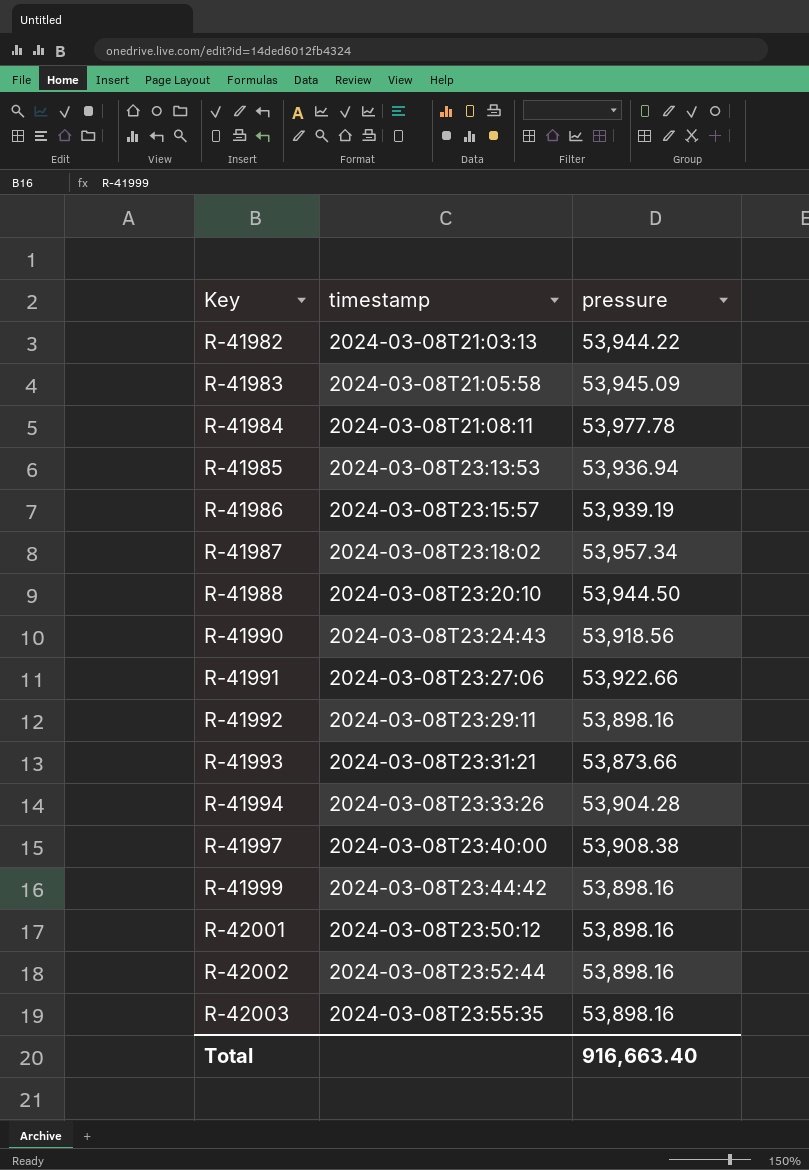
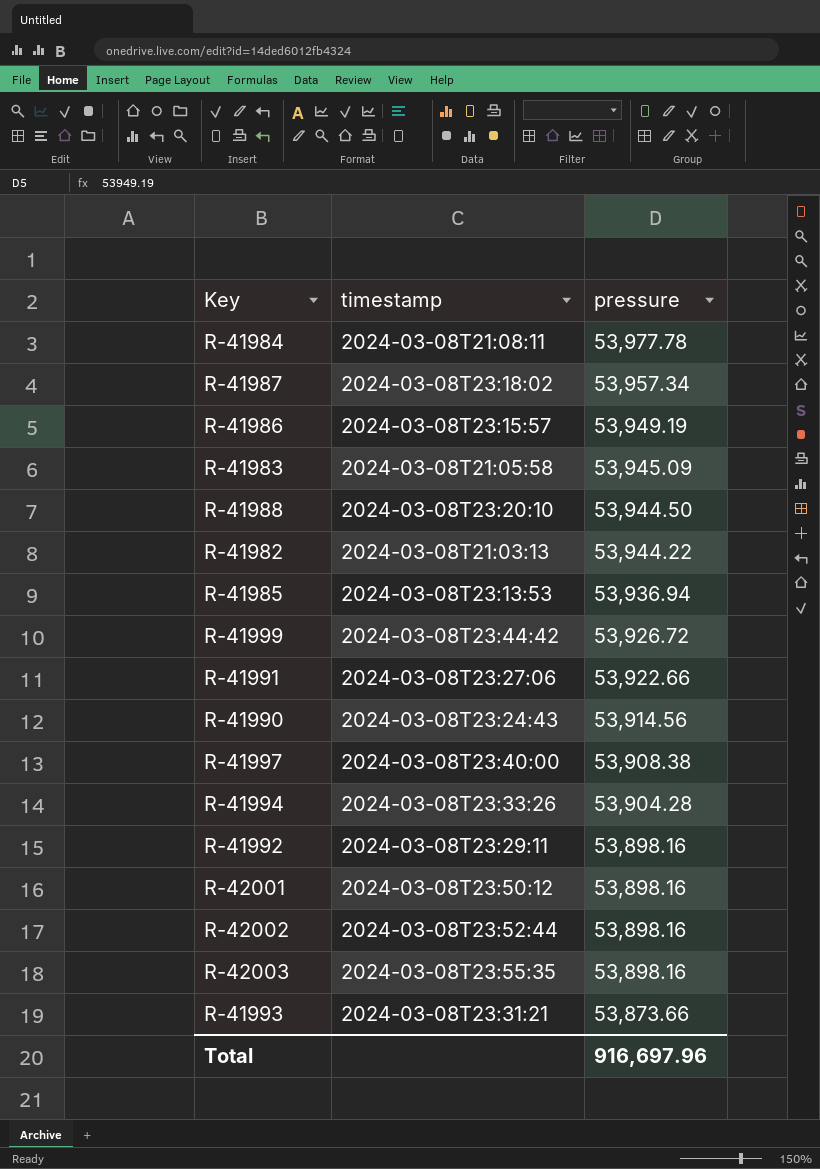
row order: Key ascending -> pressure descending
R-41986 | pressure: 53,939.19 -> 53,949.19
R-41999 | pressure: 53,898.16 -> 53,926.72
R-41990 | pressure: 53,918.56 -> 53,914.56
Total | pressure: 916,663.40 -> 916,697.96

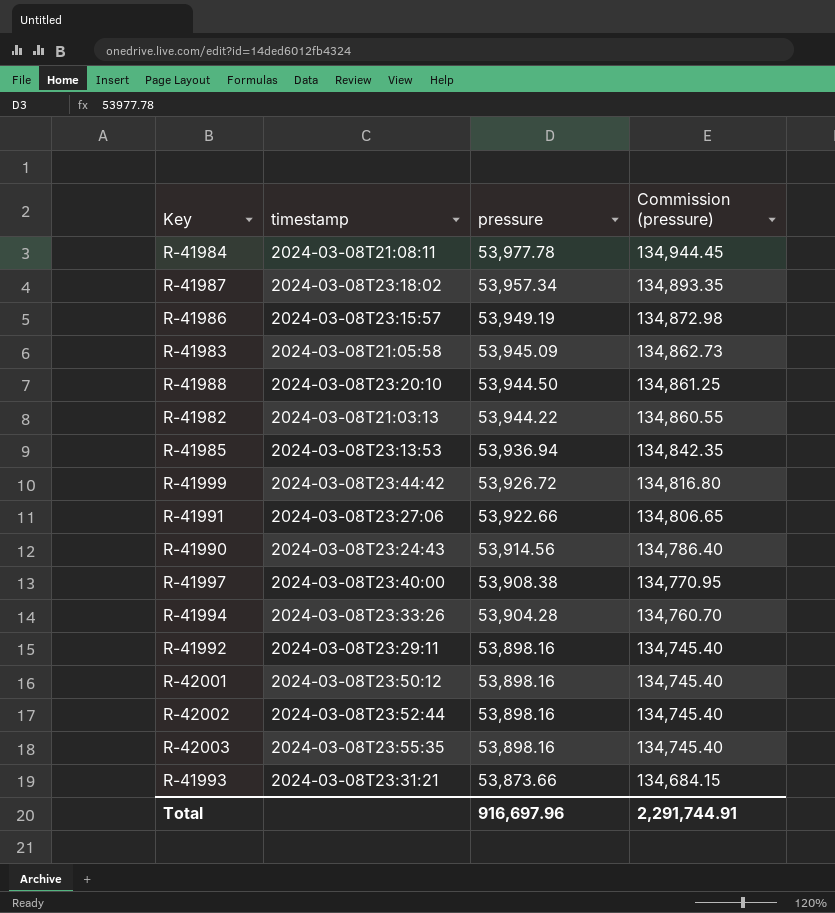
column Commission (pressure) | formula: none -> [pressure] * 2.5

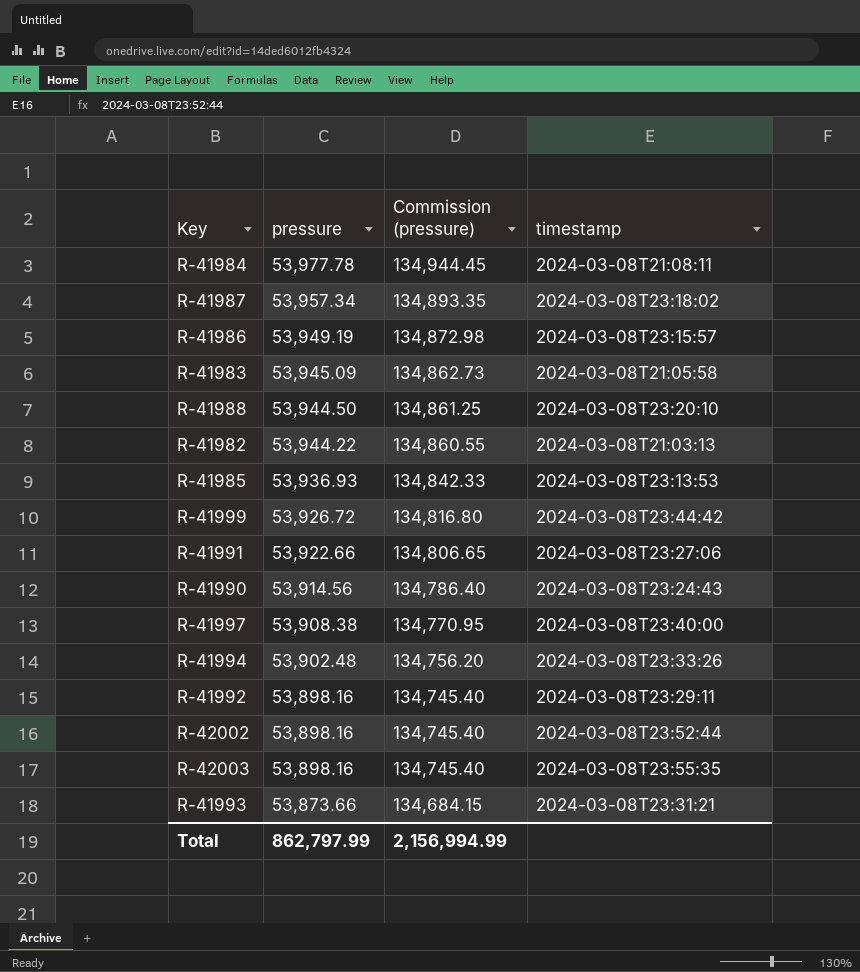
column timestamp | position: 2 -> 4
row R-42001: 2024-03-08T23:50:12 | 53,898.16 | 134,745.40 -> none
R-41985 | pressure: 53,936.94 -> 53,936.93
R-41985 | Commission (pressure): 134,842.35 -> 134,842.33
R-41994 | pressure: 53,904.28 -> 53,902.48
R-41994 | Commission (pressure): 134,760.70 -> 134,756.20
Total | pressure: 916,697.96 -> 862,797.99
Total | Commission (pressure): 2,291,744.91 -> 2,156,994.99

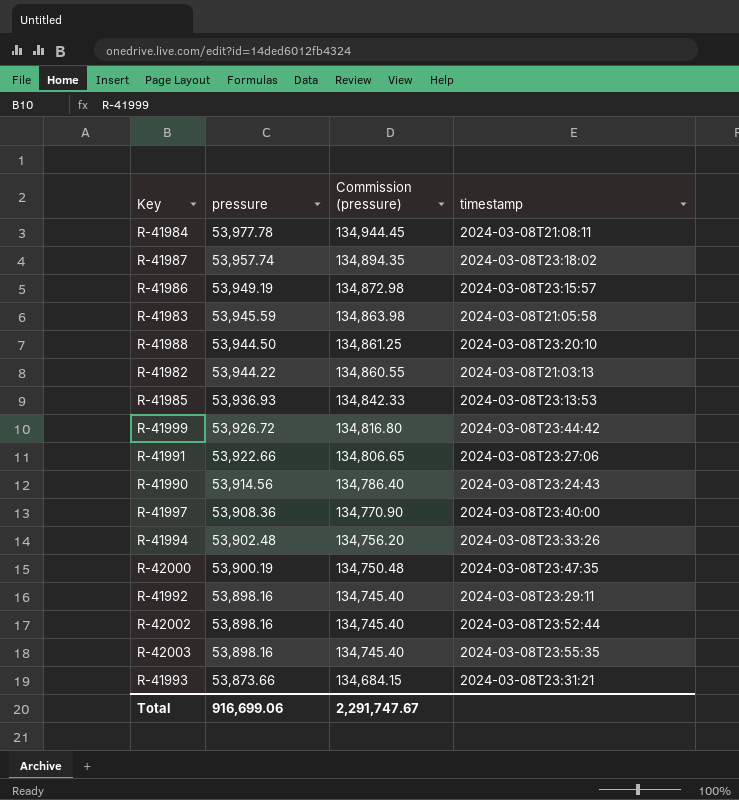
R-41987 | pressure: 53,957.34 -> 53,957.74
R-41987 | Commission (pressure): 134,893.35 -> 134,894.35
R-41983 | pressure: 53,945.09 -> 53,945.59
R-41983 | Commission (pressure): 134,862.73 -> 134,863.98
R-41997 | pressure: 53,908.38 -> 53,908.36
R-41997 | Commission (pressure): 134,770.95 -> 134,770.90
row R-42000: none -> 53,900.19 | 134,750.48 | 2024-03-08T23:47:35
Total | pressure: 862,797.99 -> 916,699.06
Total | Commission (pressure): 2,156,994.99 -> 2,291,747.67

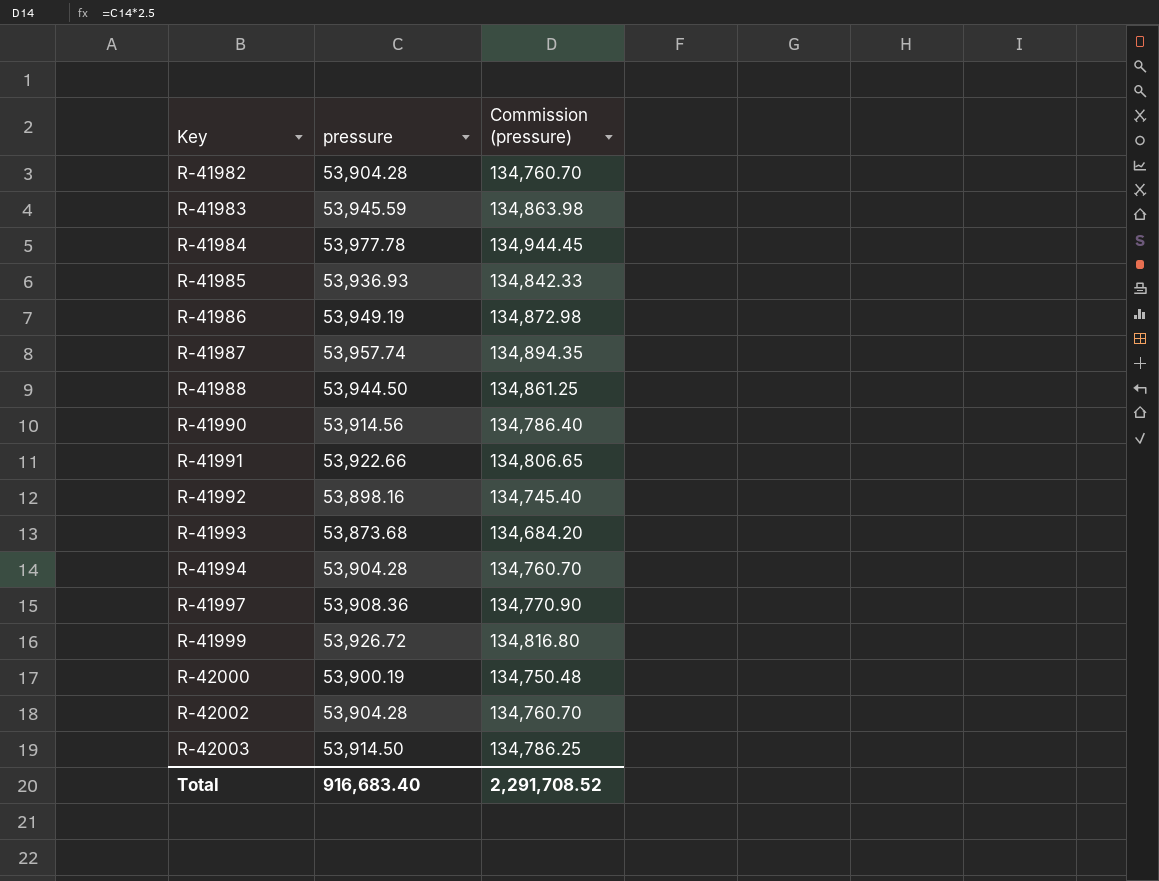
row order: pressure descending -> Key ascending
column timestamp | position: 4 -> none
R-41982 | pressure: 53,944.22 -> 53,904.28
R-41982 | Commission (pressure): 134,860.55 -> 134,760.70
R-41993 | pressure: 53,873.66 -> 53,873.68
R-41993 | Commission (pressure): 134,684.15 -> 134,684.20
R-41994 | pressure: 53,902.48 -> 53,904.28
R-41994 | Commission (pressure): 134,756.20 -> 134,760.70
R-42002 | pressure: 53,898.16 -> 53,904.28
R-42002 | Commission (pressure): 134,745.40 -> 134,760.70
R-42003 | pressure: 53,898.16 -> 53,914.50
R-42003 | Commission (pressure): 134,745.40 -> 134,786.25
Total | pressure: 916,699.06 -> 916,683.40
Total | Commission (pressure): 2,291,747.67 -> 2,291,708.52

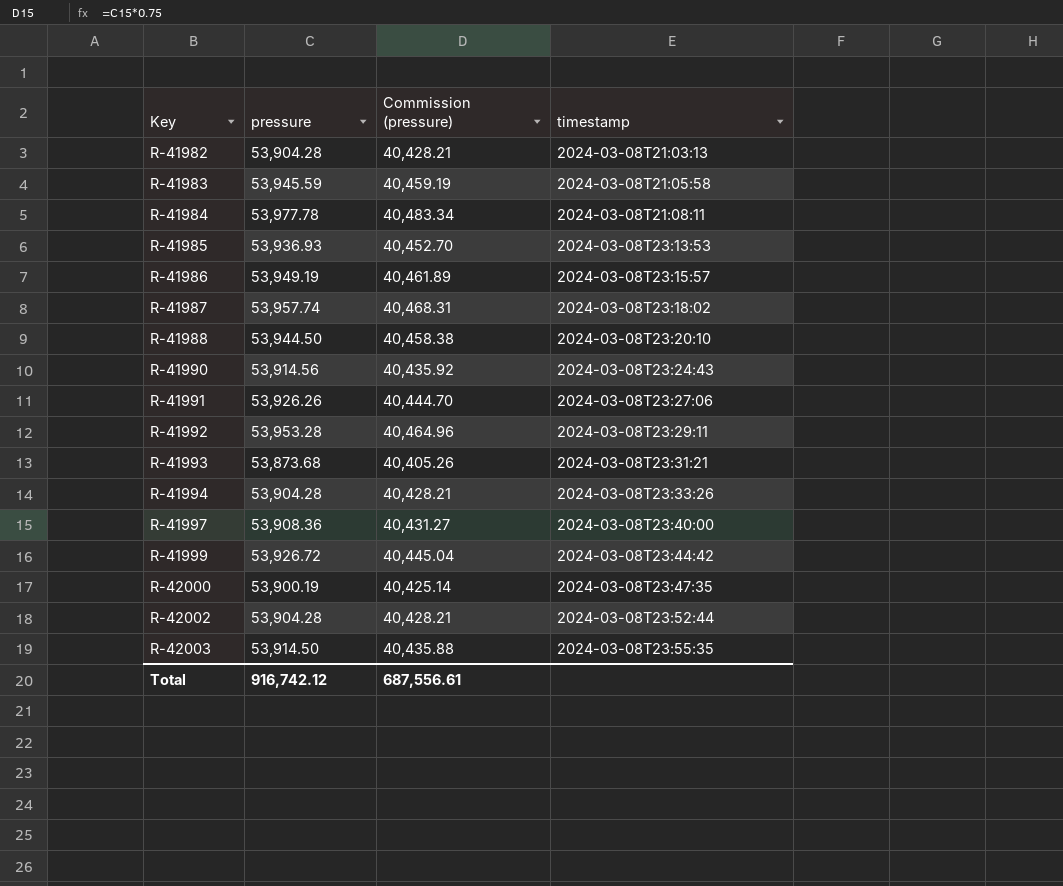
column Commission (pressure) | formula: [pressure] * 2.5 -> [pressure] * 0.75
column timestamp | position: none -> 4
R-41991 | pressure: 53,922.66 -> 53,926.26
R-41992 | pressure: 53,898.16 -> 53,953.28
Total | pressure: 916,683.40 -> 916,742.12
Total | Commission (pressure): 2,291,708.52 -> 687,556.61

